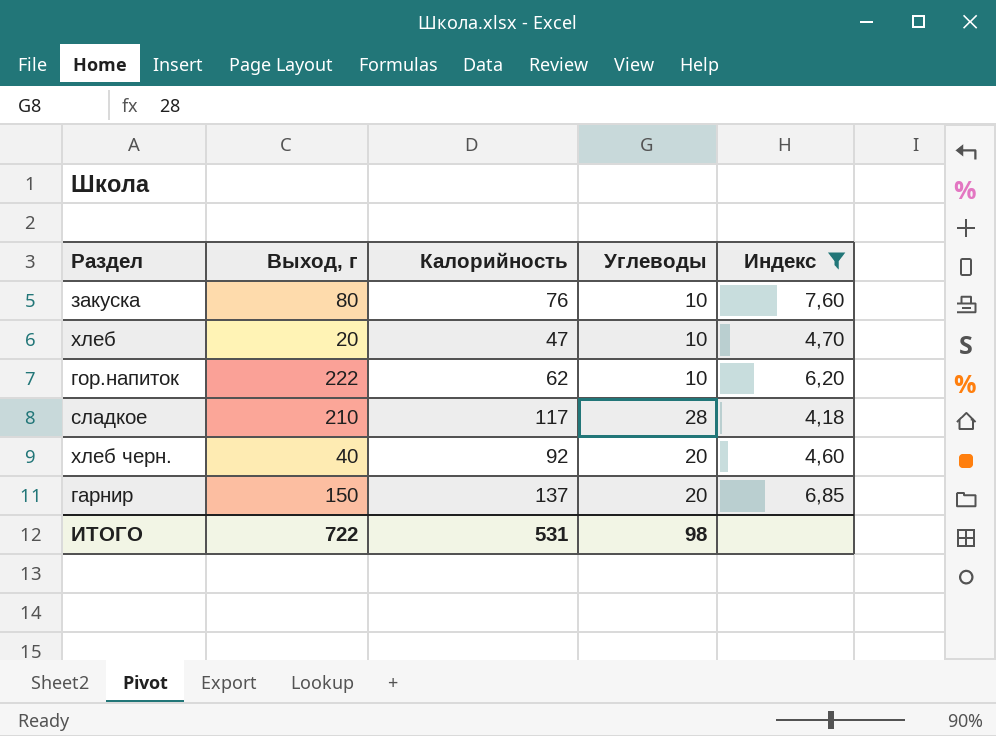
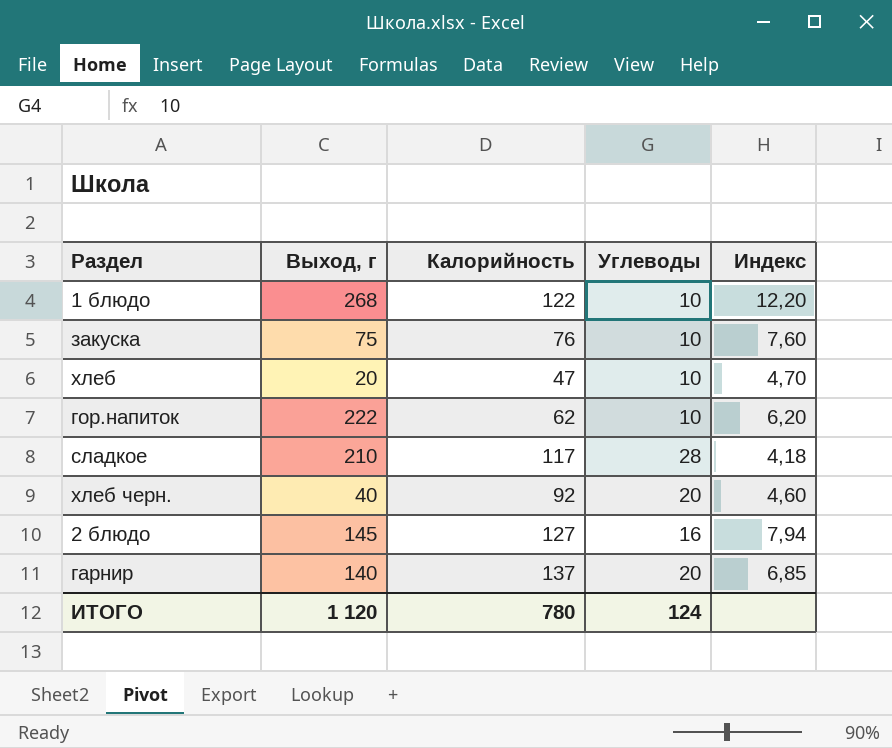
filter: Индекс <= 7,60 -> none
закуска | Выход, г: 80 -> 75
гарнир | Выход, г: 150 -> 140
ИТОГО | Выход, г: 722 -> 1 120
ИТОГО | Калорийность: 531 -> 780
ИТОГО | Углеводы: 98 -> 124

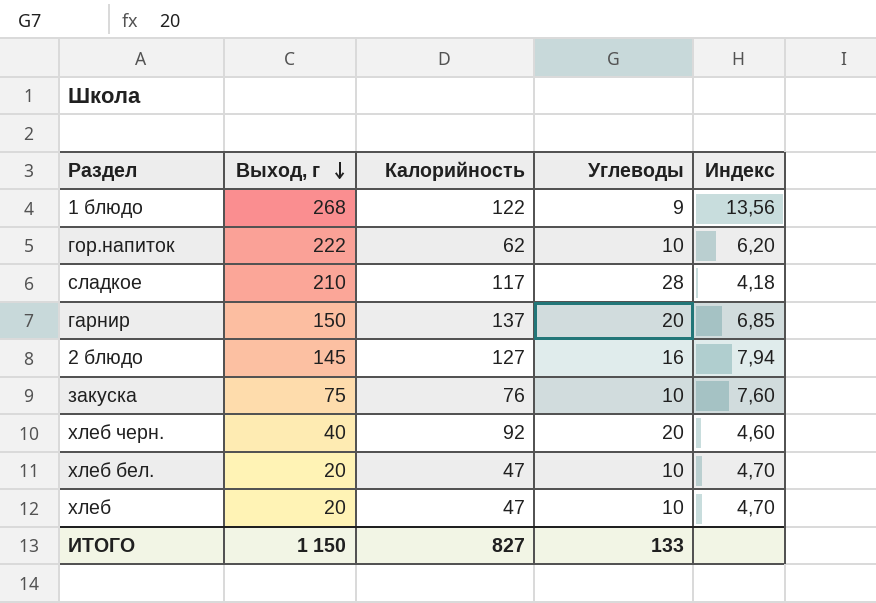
row order: none -> Выход, г descending
1 блюдо | Углеводы: 10 -> 9
1 блюдо | Индекс: 12,20 -> 13,56
гарнир | Выход, г: 140 -> 150
row хлеб бел.: none -> 20 | 47 | 10 | 4,70
ИТОГО | Выход, г: 1 120 -> 1 150
ИТОГО | Калорийность: 780 -> 827
ИТОГО | Углеводы: 124 -> 133

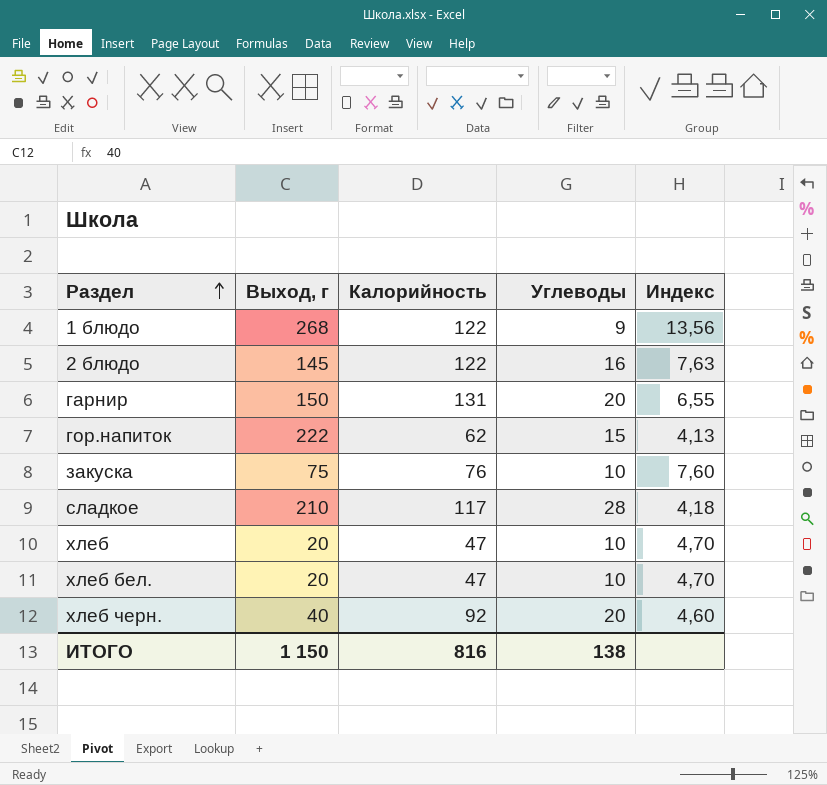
row order: Выход, г descending -> Раздел ascending
2 блюдо | Калорийность: 127 -> 122
2 блюдо | Индекс: 7,94 -> 7,63
гарнир | Калорийность: 137 -> 131
гарнир | Индекс: 6,85 -> 6,55
гор.напиток | Углеводы: 10 -> 15
гор.напиток | Индекс: 6,20 -> 4,13
ИТОГО | Калорийность: 827 -> 816
ИТОГО | Углеводы: 133 -> 138

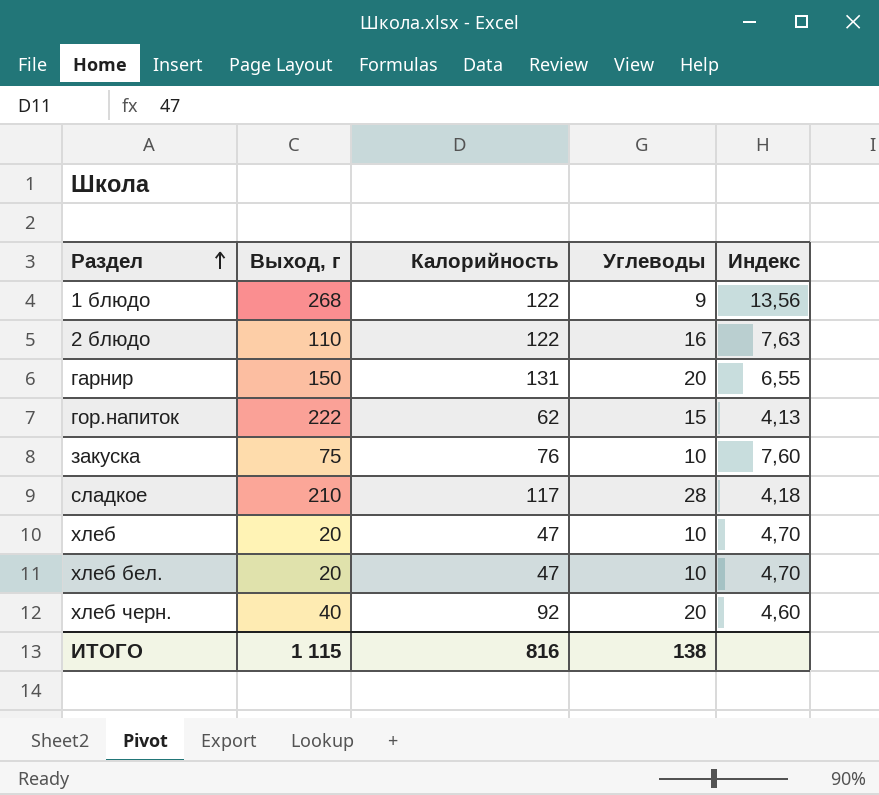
2 блюдо | Выход, г: 145 -> 110
ИТОГО | Выход, г: 1 150 -> 1 115

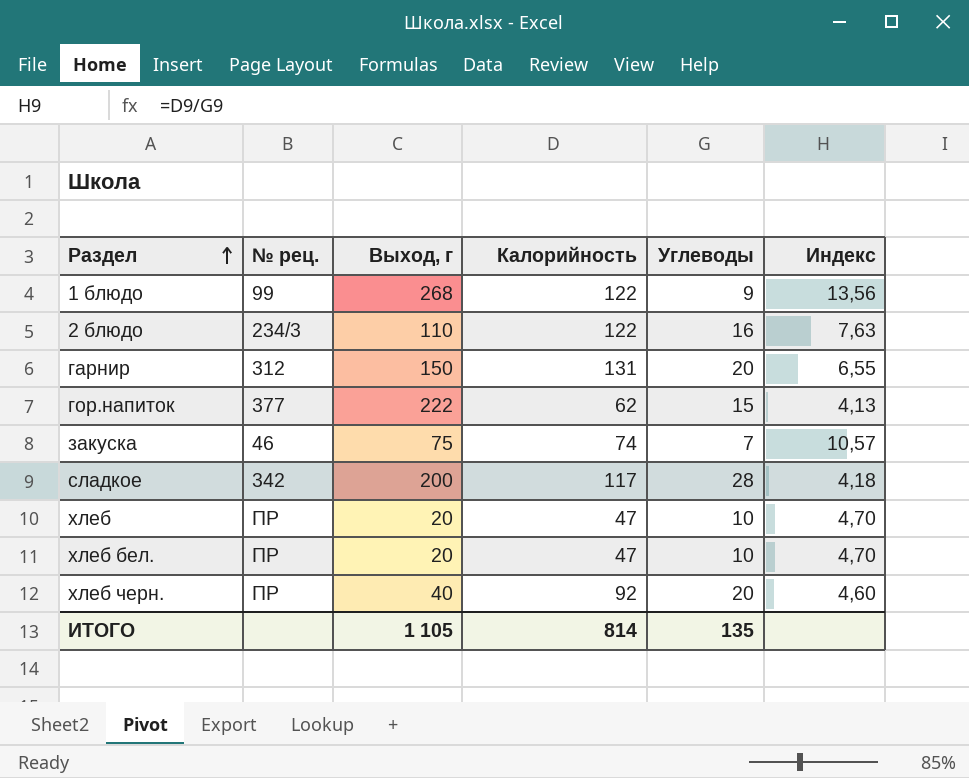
column № рец. | position: none -> 2
закуска | Калорийность: 76 -> 74
закуска | Углеводы: 10 -> 7
закуска | Индекс: 7,60 -> 10,57
сладкое | Выход, г: 210 -> 200
ИТОГО | Выход, г: 1 115 -> 1 105
ИТОГО | Калорийность: 816 -> 814
ИТОГО | Углеводы: 138 -> 135

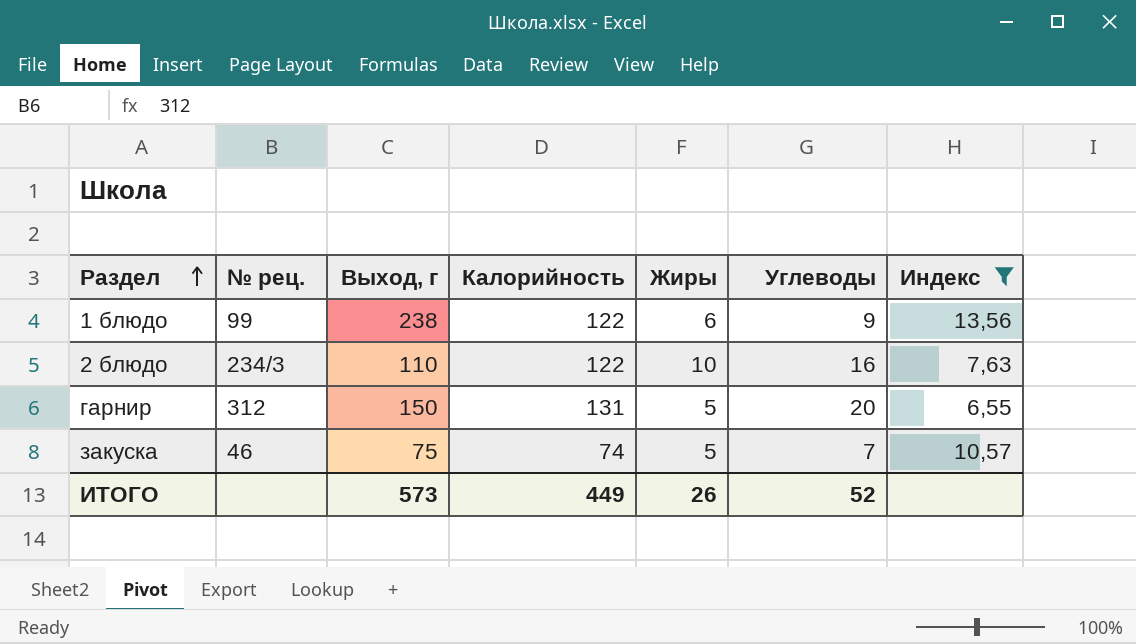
filter: none -> Индекс >= 6,55
column Жиры | position: none -> 5
1 блюдо | Выход, г: 268 -> 238
ИТОГО | Выход, г: 1 105 -> 573
ИТОГО | Калорийность: 814 -> 449
ИТОГО | Углеводы: 135 -> 52

